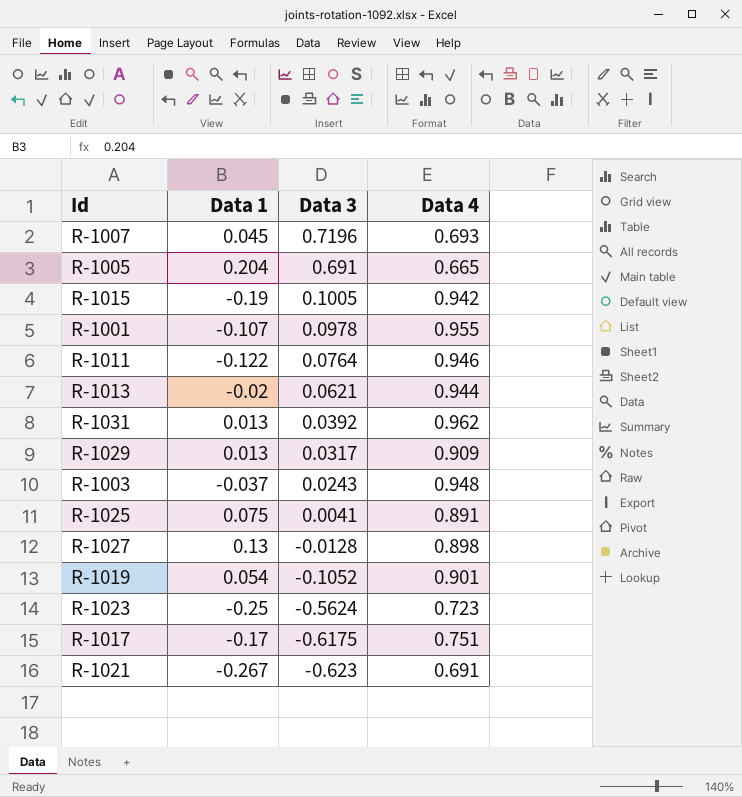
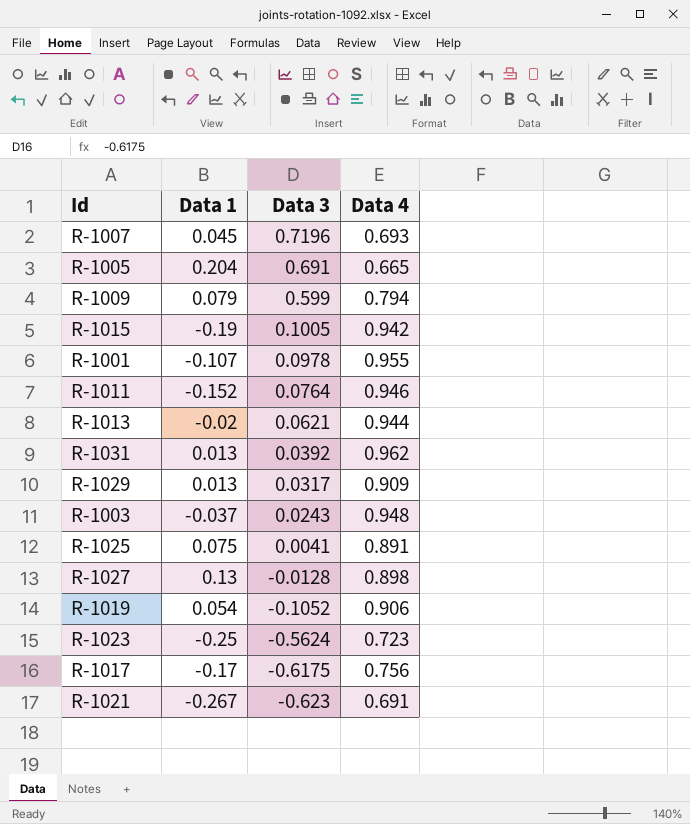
row R-1009: none -> 0.079 | 0.599 | 0.794
R-1011 | Data 1: -0.122 -> -0.152
R-1019 | Data 4: 0.901 -> 0.906
R-1017 | Data 4: 0.751 -> 0.756

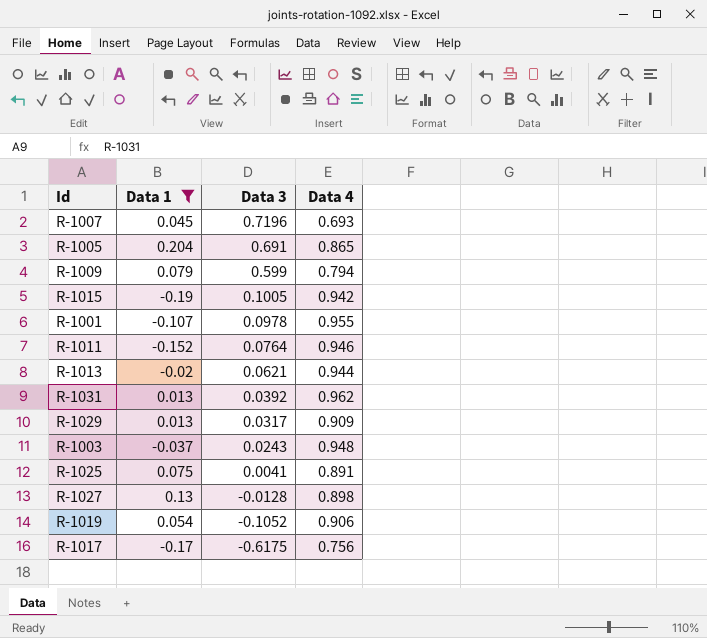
filter: none -> Data 1 >= -0.19
R-1005 | Data 4: 0.665 -> 0.865

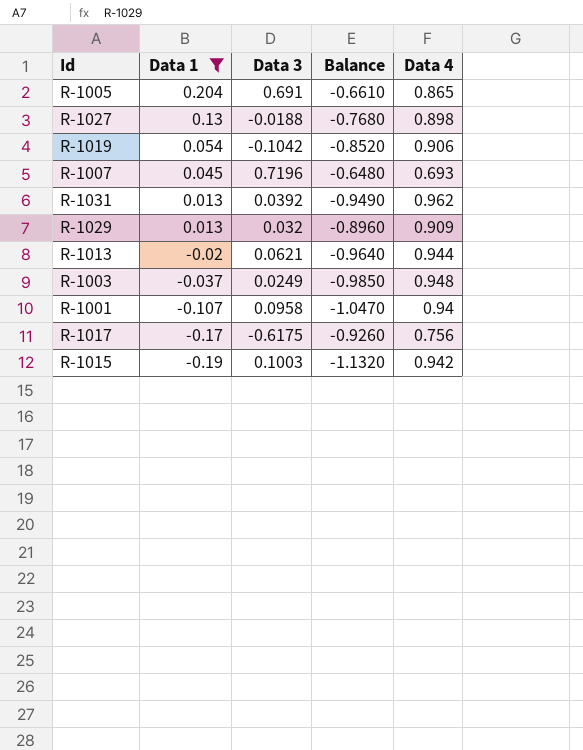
row order: Data 3 descending -> Data 1 descending
column Balance | formula: none -> [Data 1] - [Data 4]
row R-1009: 0.079 | 0.599 | 0.794 -> none
row R-1011: -0.152 | 0.0764 | 0.946 -> none
row R-1025: 0.075 | 0.0041 | 0.891 -> none
R-1027 | Data 3: -0.0128 -> -0.0188
R-1019 | Data 3: -0.1052 -> -0.1042
R-1029 | Data 3: 0.0317 -> 0.032
R-1003 | Data 3: 0.0243 -> 0.0249
R-1001 | Data 3: 0.0978 -> 0.0958
R-1001 | Data 4: 0.955 -> 0.94
R-1015 | Data 3: 0.1005 -> 0.1003

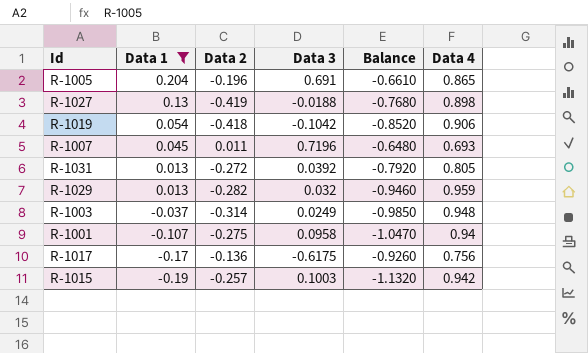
column Data 2 | position: none -> 3
row R-1013: -0.02 | 0.0621 | -0.9640 | 0.944 -> none
R-1031 | Balance: -0.9490 -> -0.7920
R-1031 | Data 4: 0.962 -> 0.805
R-1029 | Balance: -0.8960 -> -0.9460
R-1029 | Data 4: 0.909 -> 0.959

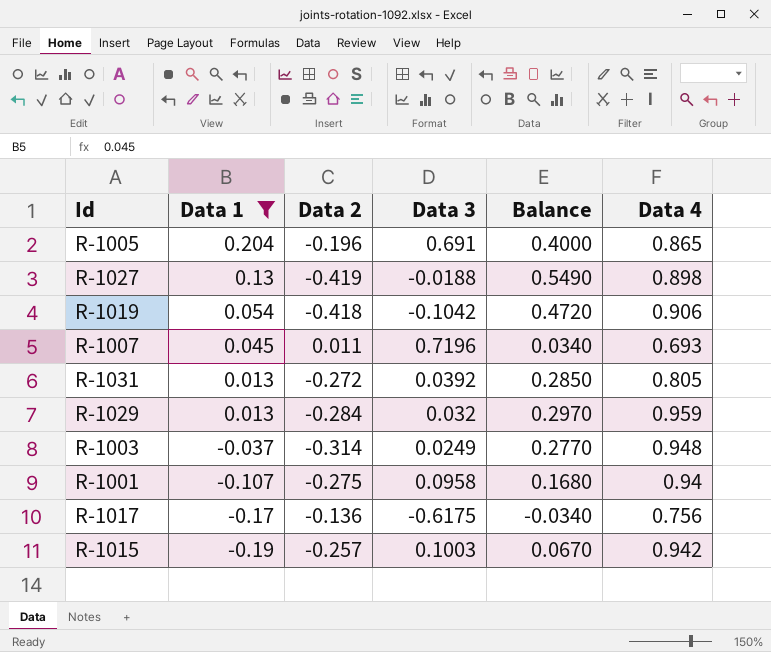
column Balance | formula: [Data 1] - [Data 4] -> [Data 1] - [Data 2]
R-1029 | Data 2: -0.282 -> -0.284

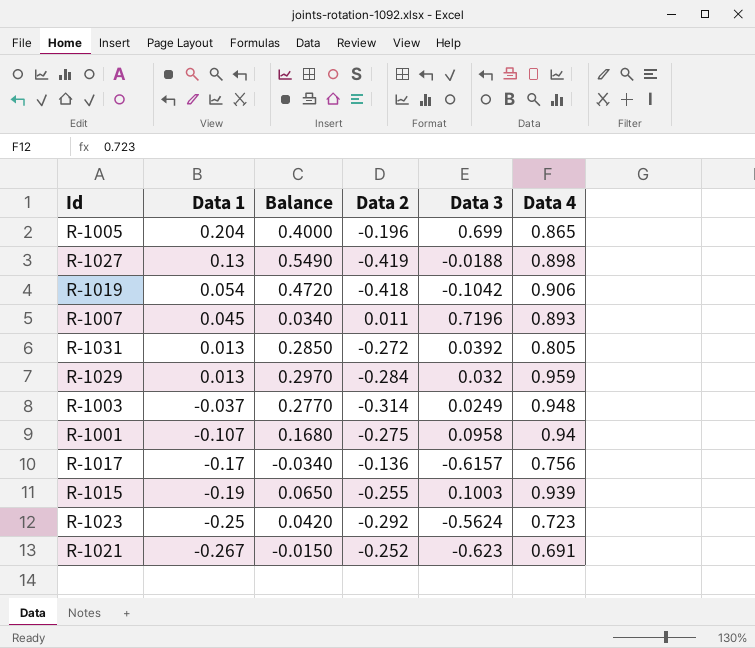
filter: Data 1 >= -0.19 -> none
column Balance | position: 5 -> 3
R-1005 | Data 3: 0.691 -> 0.699
R-1007 | Data 4: 0.693 -> 0.893
R-1017 | Data 3: -0.6175 -> -0.6157
R-1015 | Balance: 0.0670 -> 0.0650
R-1015 | Data 2: -0.257 -> -0.255
R-1015 | Data 4: 0.942 -> 0.939

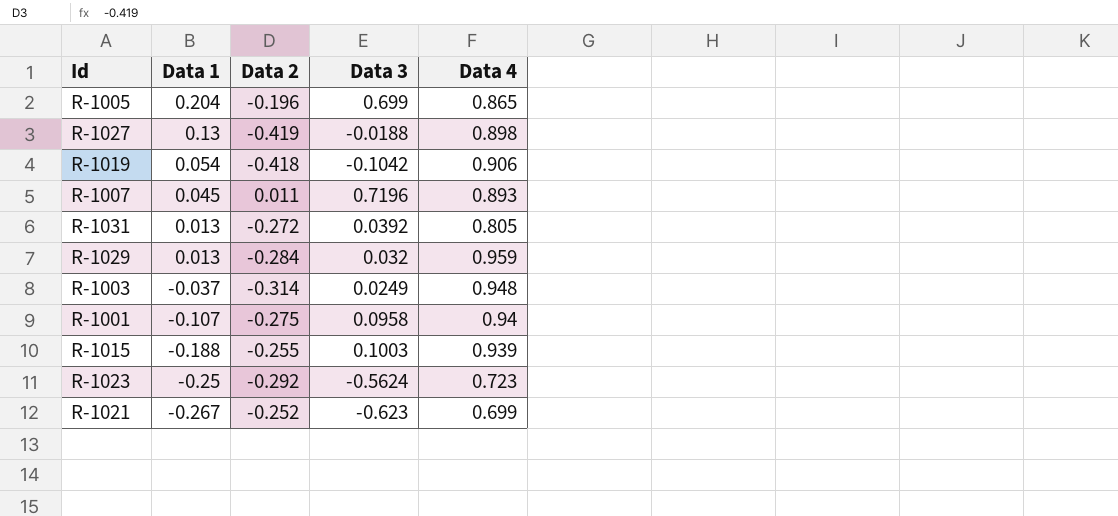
column Balance | formula: [Data 1] - [Data 2] -> none
row R-1017: -0.17 | -0.0340 | -0.136 | -0.6157 | 0.756 -> none
R-1015 | Data 1: -0.19 -> -0.188
R-1021 | Data 4: 0.691 -> 0.699

